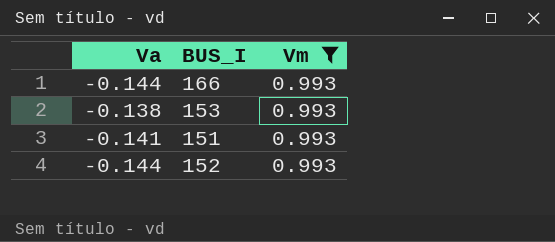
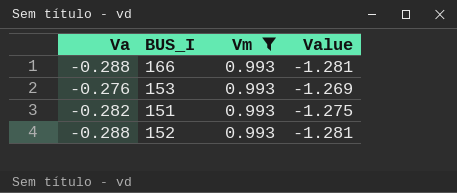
column Value | formula: none -> [Va] - [Vm]
166 | Va: -0.144 -> -0.288
153 | Va: -0.138 -> -0.276
151 | Va: -0.141 -> -0.282
152 | Va: -0.144 -> -0.288

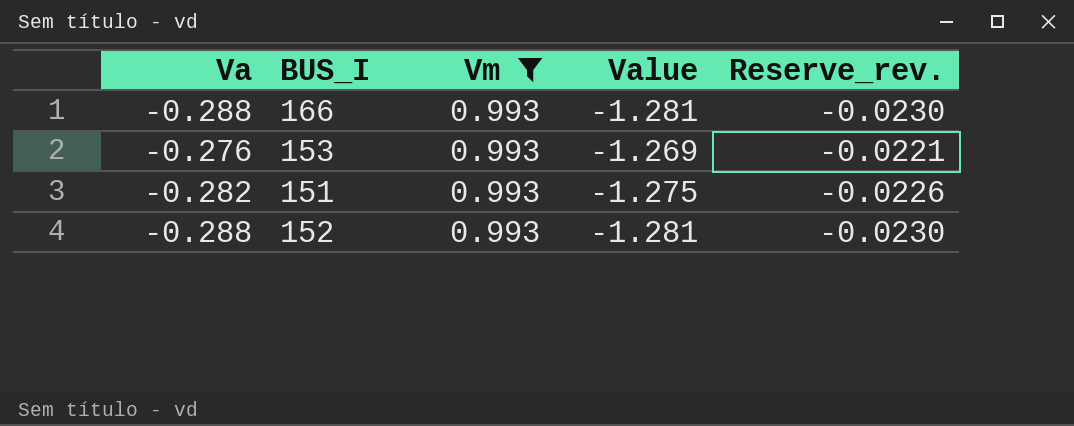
column Reserve_rev. | formula: none -> [Va] * 0.08

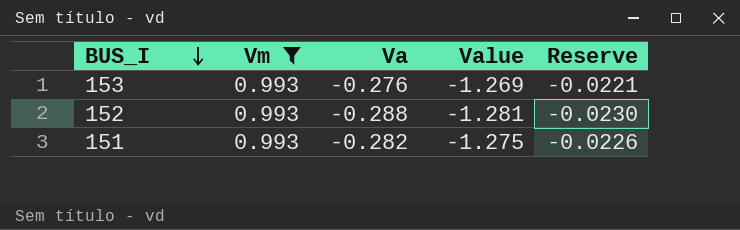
row order: none -> BUS_I descending
column Va | position: 1 -> 3
column name: Reserve_rev. -> Reserve
row 166: -0.288 | 0.993 | -1.281 | -0.0230 -> none

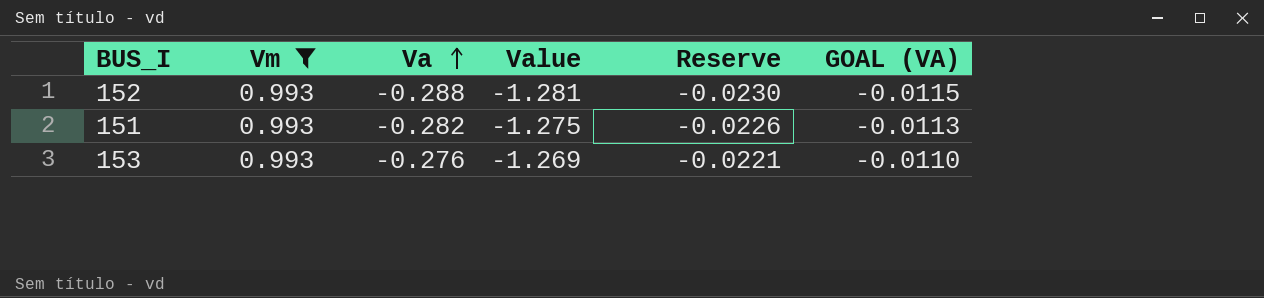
row order: BUS_I descending -> Va ascending
column GOAL (VA) | formula: none -> [Va] * 0.04

